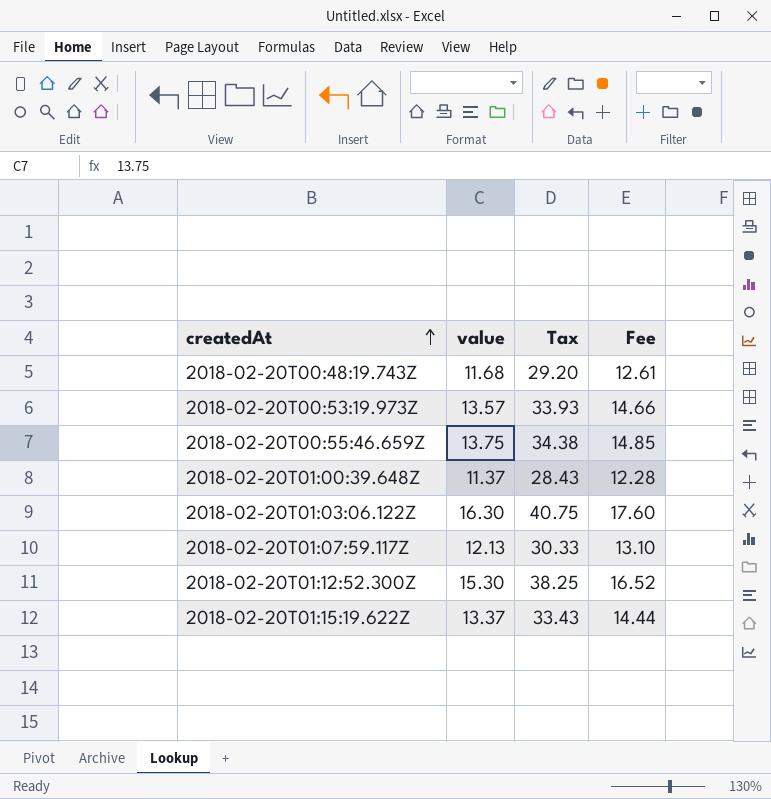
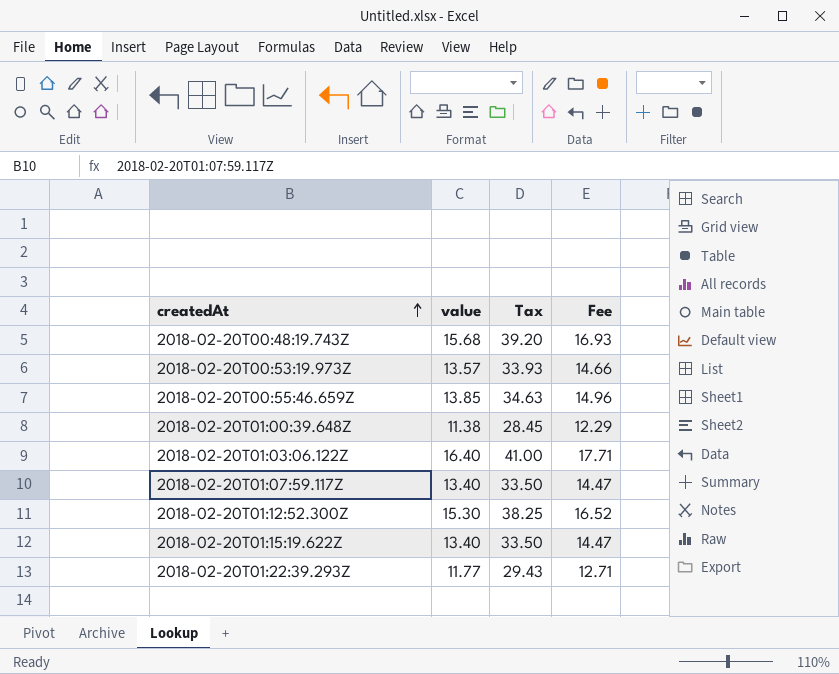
2018-02-20T00:48:19.743Z | value: 11.68 -> 15.68
2018-02-20T00:48:19.743Z | Tax: 29.20 -> 39.20
2018-02-20T00:48:19.743Z | Fee: 12.61 -> 16.93
2018-02-20T00:55:46.659Z | value: 13.75 -> 13.85
2018-02-20T00:55:46.659Z | Tax: 34.38 -> 34.63
2018-02-20T00:55:46.659Z | Fee: 14.85 -> 14.96
2018-02-20T01:00:39.648Z | value: 11.37 -> 11.38
2018-02-20T01:00:39.648Z | Tax: 28.43 -> 28.45
2018-02-20T01:00:39.648Z | Fee: 12.28 -> 12.29
2018-02-20T01:03:06.122Z | value: 16.30 -> 16.40
2018-02-20T01:03:06.122Z | Tax: 40.75 -> 41.00
2018-02-20T01:03:06.122Z | Fee: 17.60 -> 17.71
2018-02-20T01:07:59.117Z | value: 12.13 -> 13.40
2018-02-20T01:07:59.117Z | Tax: 30.33 -> 33.50
2018-02-20T01:07:59.117Z | Fee: 13.10 -> 14.47
2018-02-20T01:15:19.622Z | value: 13.37 -> 13.40
2018-02-20T01:15:19.622Z | Tax: 33.43 -> 33.50
2018-02-20T01:15:19.622Z | Fee: 14.44 -> 14.47
row 2018-02-20T01:22:39.293Z: none -> 11.77 | 29.43 | 12.71

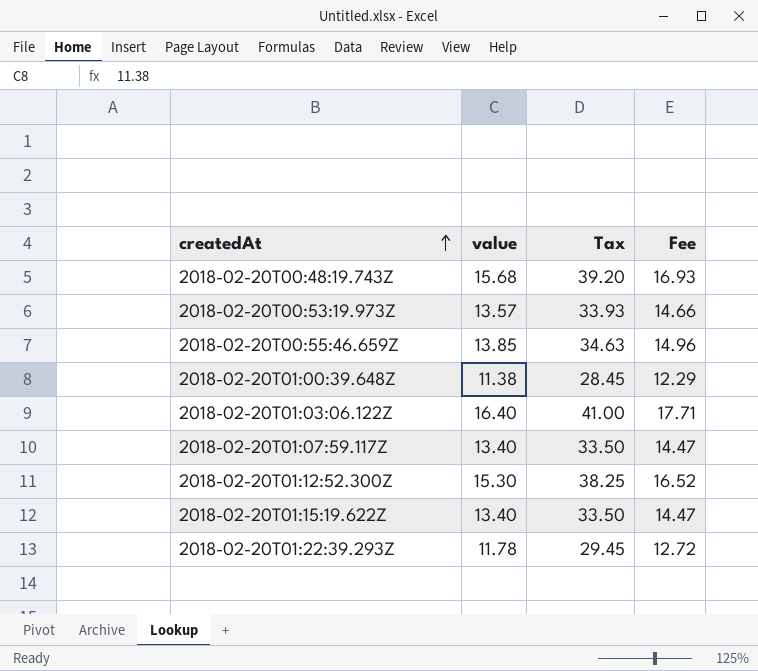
2018-02-20T01:22:39.293Z | value: 11.77 -> 11.78
2018-02-20T01:22:39.293Z | Tax: 29.43 -> 29.45
2018-02-20T01:22:39.293Z | Fee: 12.71 -> 12.72

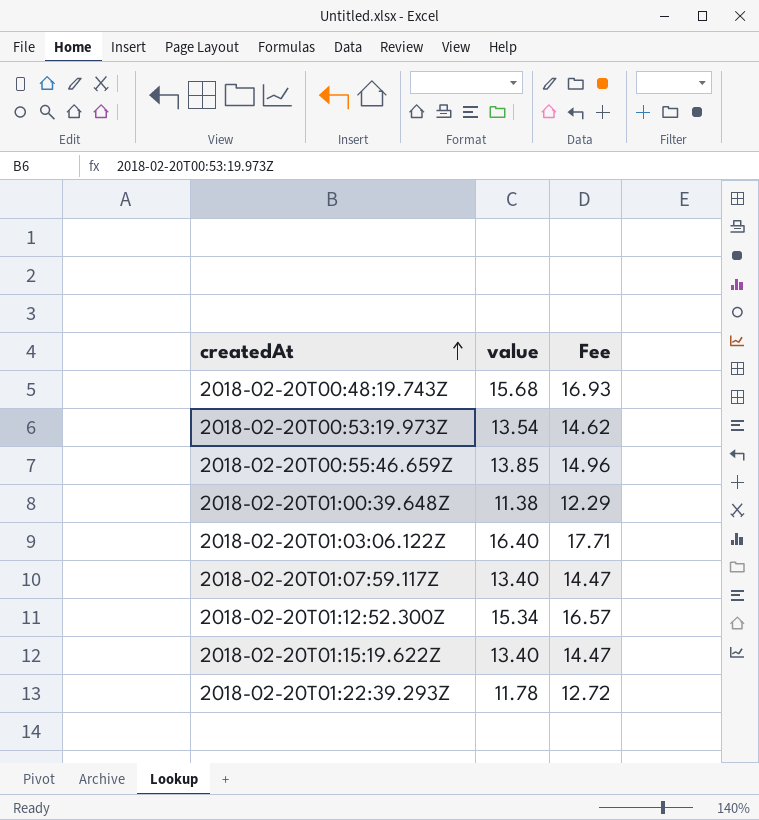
column Tax | formula: [value] * 2.5 -> none
2018-02-20T00:53:19.973Z | value: 13.57 -> 13.54
2018-02-20T00:53:19.973Z | Fee: 14.66 -> 14.62
2018-02-20T01:12:52.300Z | value: 15.30 -> 15.34
2018-02-20T01:12:52.300Z | Fee: 16.52 -> 16.57

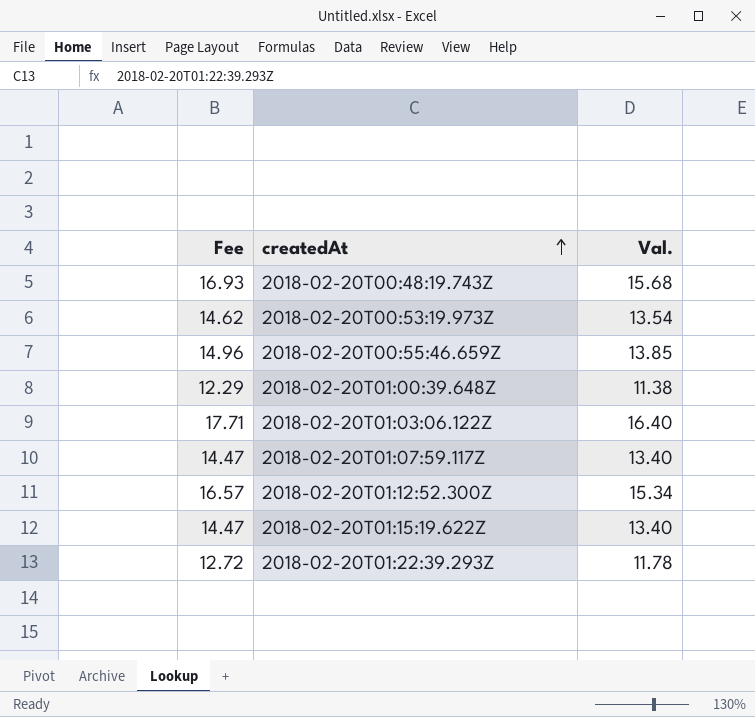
column Fee | position: 3 -> 1
column name: value -> Val.

